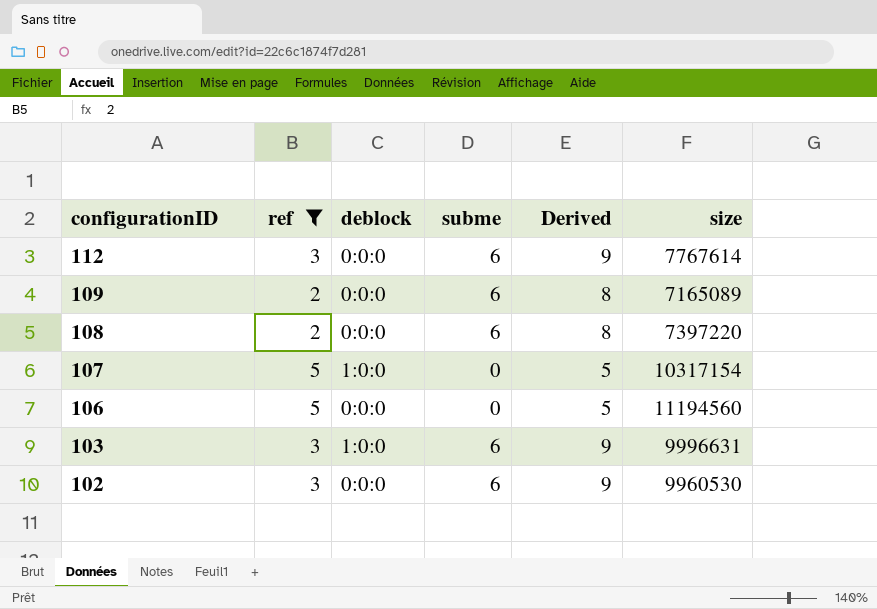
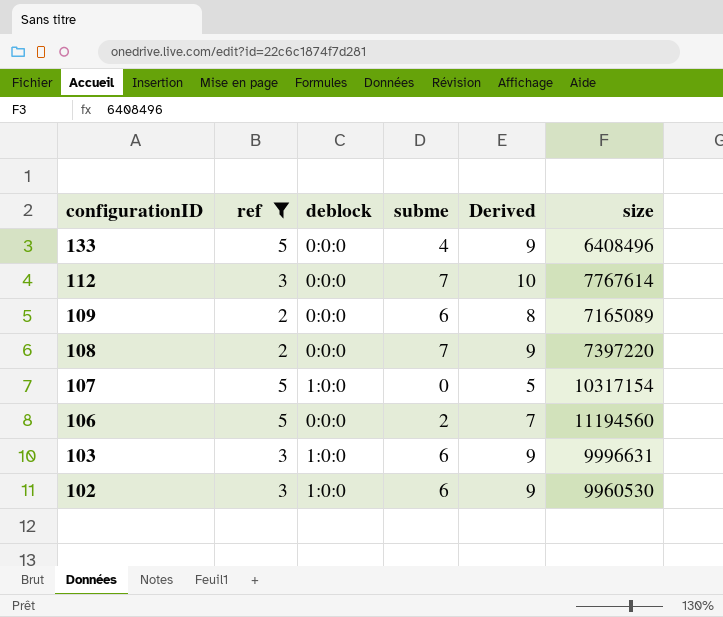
row 133: none -> 5 | 0:0:0 | 4 | 9 | 6408496
112 | subme: 6 -> 7
112 | Derived: 9 -> 10
108 | subme: 6 -> 7
108 | Derived: 8 -> 9
106 | subme: 0 -> 2
106 | Derived: 5 -> 7
102 | deblock: 0:0:0 -> 1:0:0

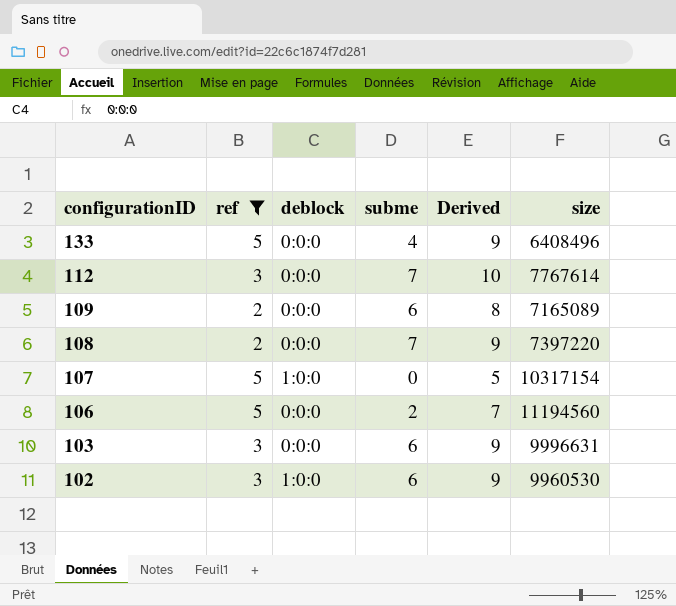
103 | deblock: 1:0:0 -> 0:0:0

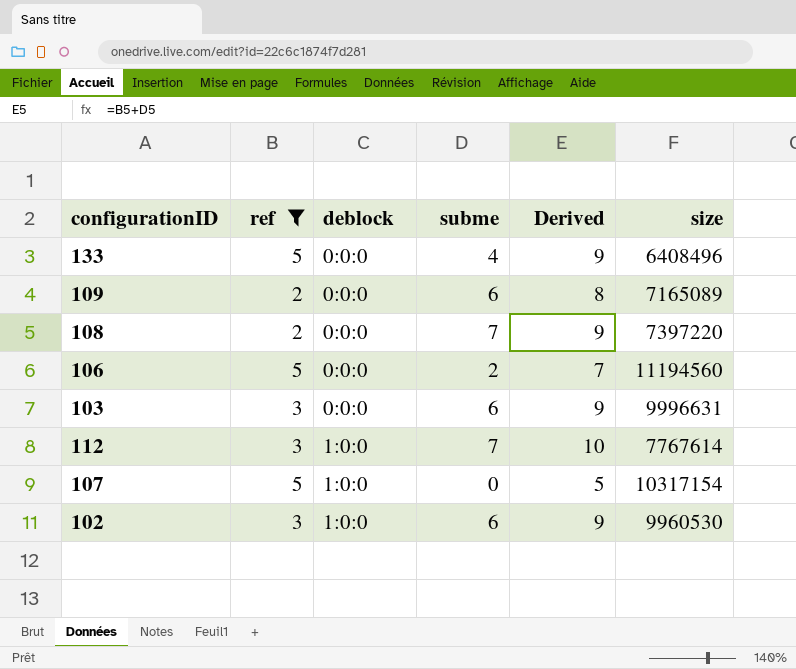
row order: configurationID descending -> deblock ascending
112 | deblock: 0:0:0 -> 1:0:0

